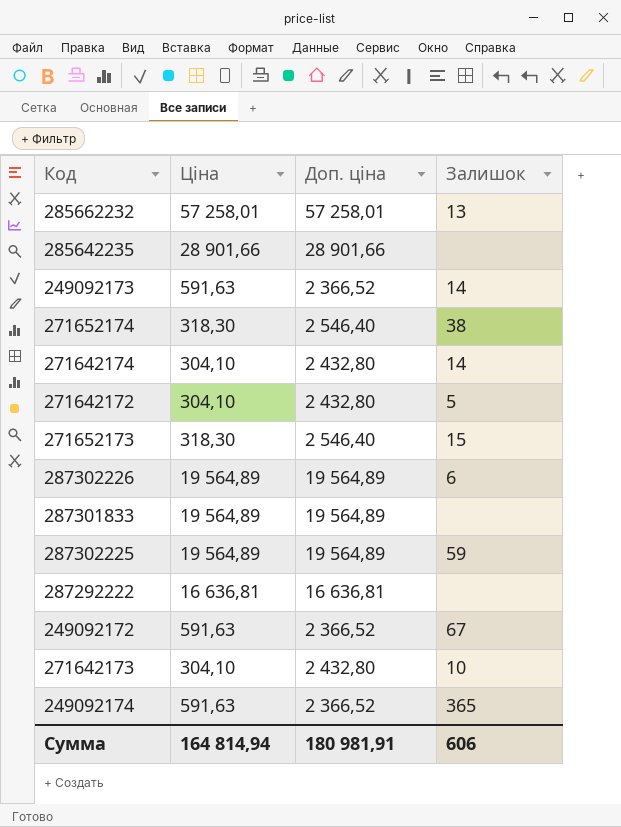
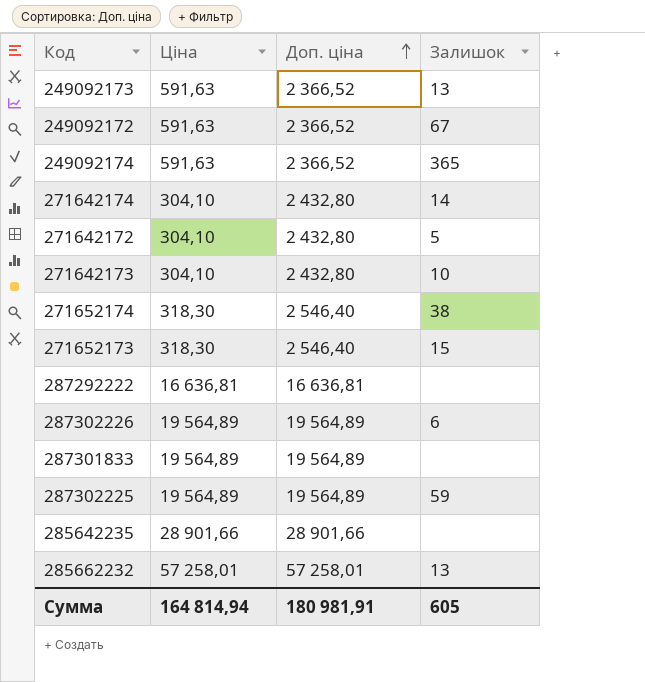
row order: none -> Доп. ціна ascending
249092173 | Залишок: 14 -> 13
Сумма | Залишок: 606 -> 605

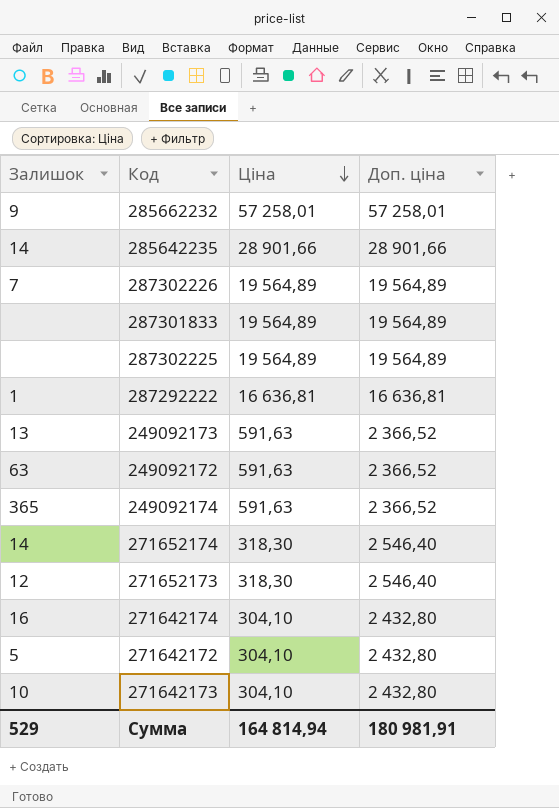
row order: Доп. ціна ascending -> Ціна descending
column Залишок | position: 4 -> 1
285662232 | Залишок: 13 -> 9
285642235 | Залишок: none -> 14
287302226 | Залишок: 6 -> 7
287302225 | Залишок: 59 -> none
287292222 | Залишок: none -> 1
249092172 | Залишок: 67 -> 63
271652174 | Залишок: 38 -> 14
271652173 | Залишок: 15 -> 12
271642174 | Залишок: 14 -> 16
Сумма | Залишок: 605 -> 529

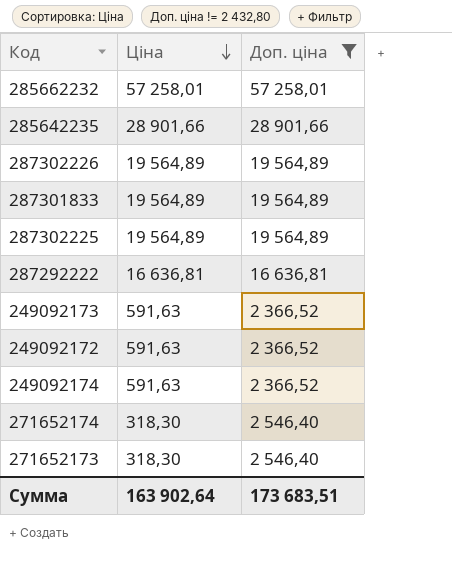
filter: none -> Доп. ціна != 2 432,80
column Залишок | position: 1 -> none
Сумма | Ціна: 164 814,94 -> 163 902,64
Сумма | Доп. ціна: 180 981,91 -> 173 683,51

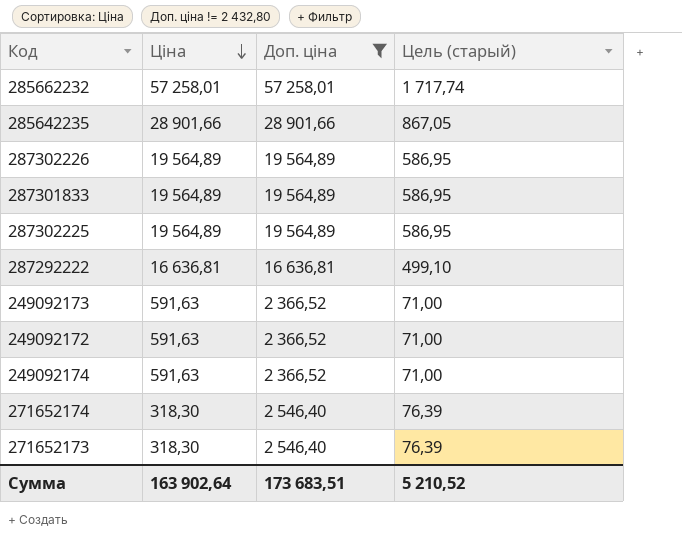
column Цель (старый) | formula: none -> [Доп. ціна] * 0,03

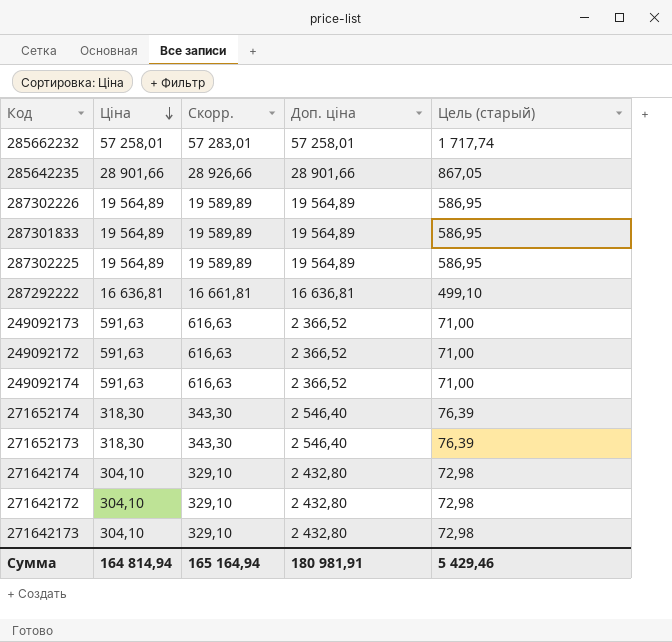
filter: Доп. ціна != 2 432,80 -> none
column Скорр. | formula: none -> [Ціна] + 25
Сумма | Ціна: 163 902,64 -> 164 814,94
Сумма | Доп. ціна: 173 683,51 -> 180 981,91
Сумма | Цель (старый): 5 210,52 -> 5 429,46

